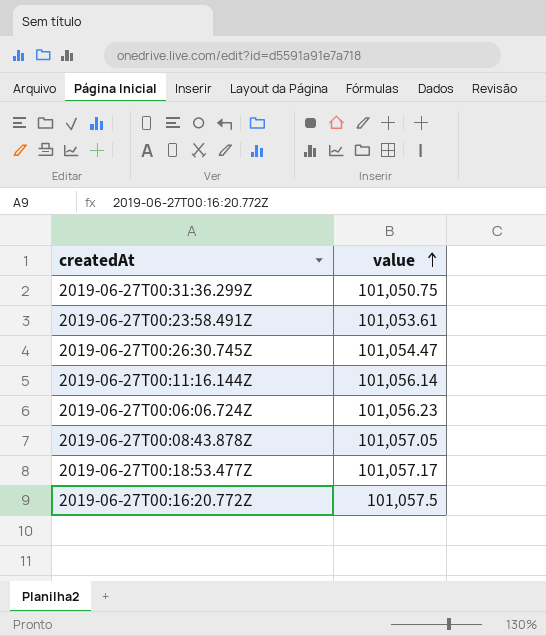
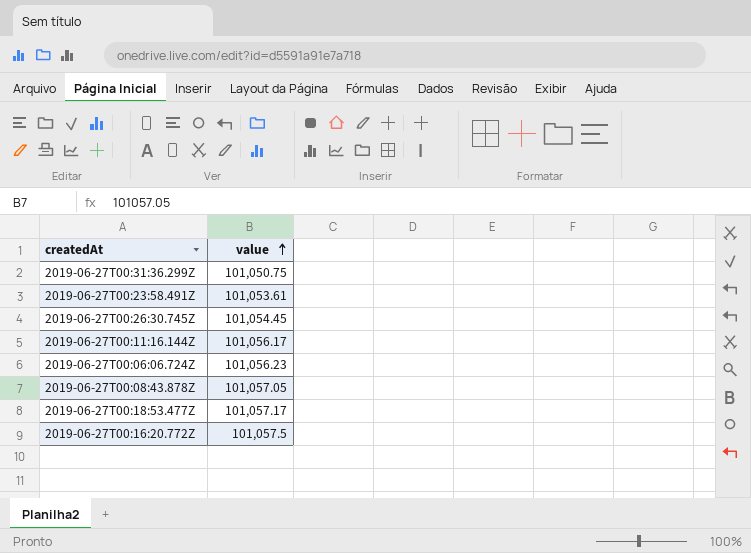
2019-06-27T00:26:30.745Z | value: 101,054.47 -> 101,054.45
2019-06-27T00:11:16.144Z | value: 101,056.14 -> 101,056.17

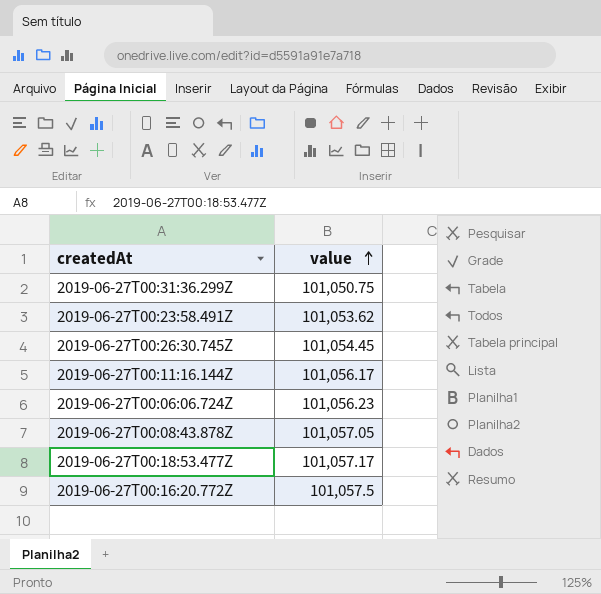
2019-06-27T00:23:58.491Z | value: 101,053.61 -> 101,053.62

